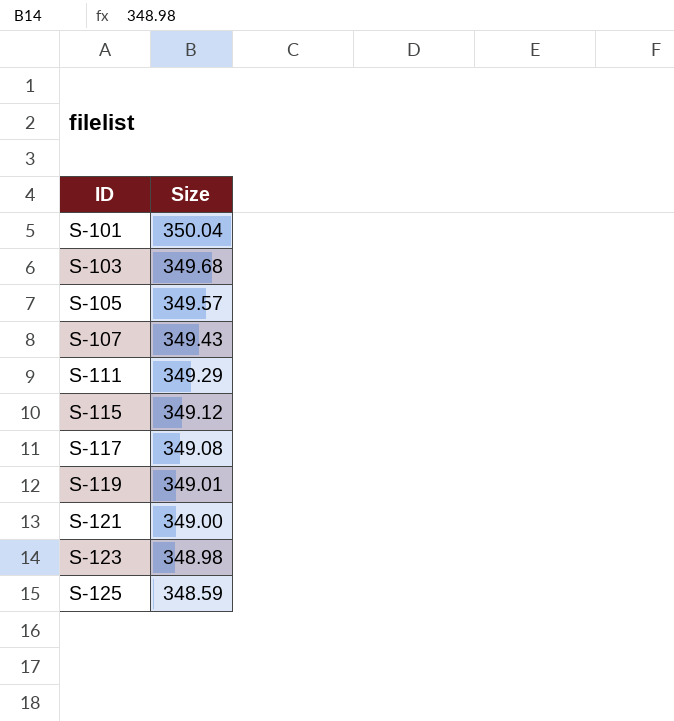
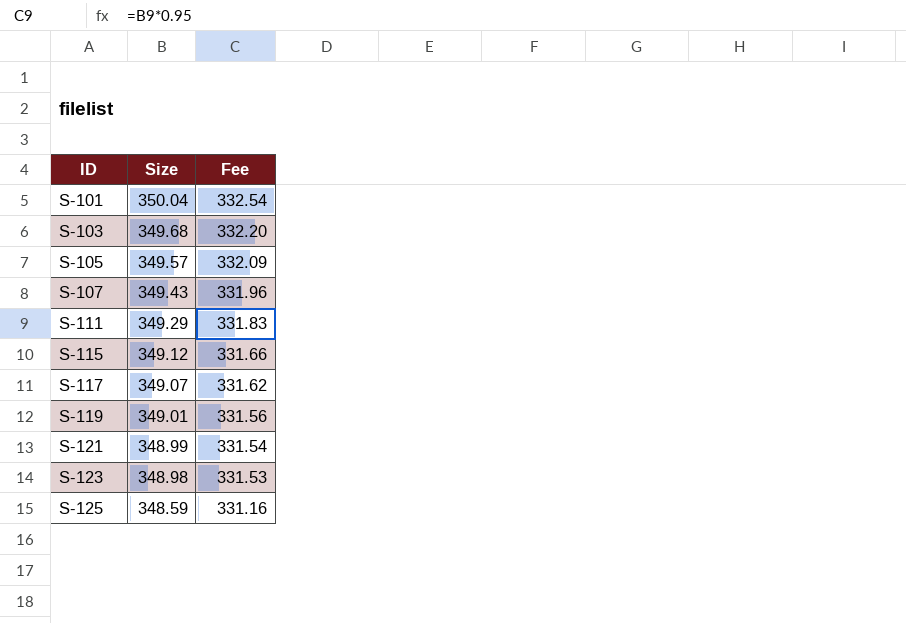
column Fee | formula: none -> [Size] * 0.95
S-117 | Size: 349.08 -> 349.07
S-121 | Size: 349.00 -> 348.99

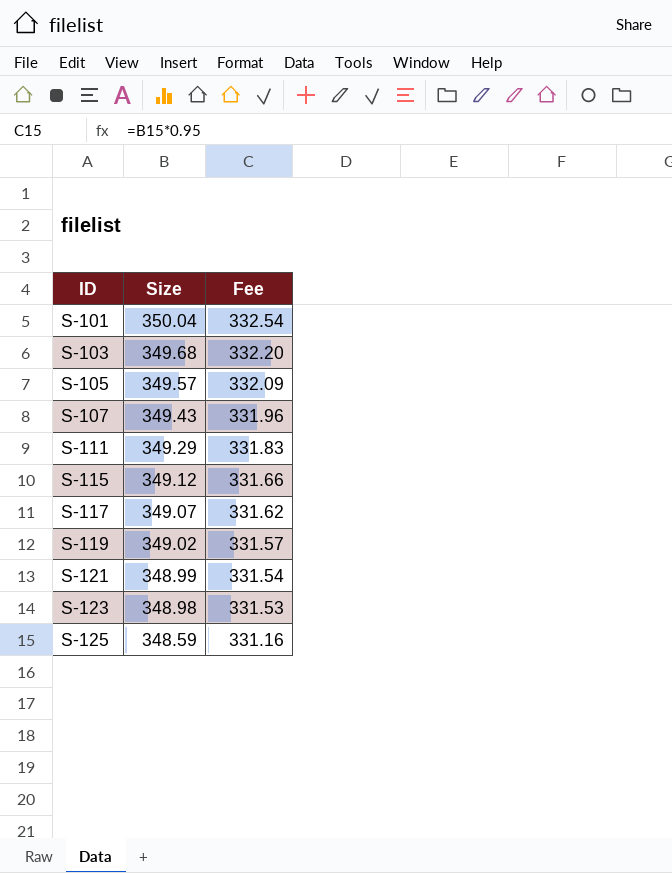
S-119 | Size: 349.01 -> 349.02
S-119 | Fee: 331.56 -> 331.57

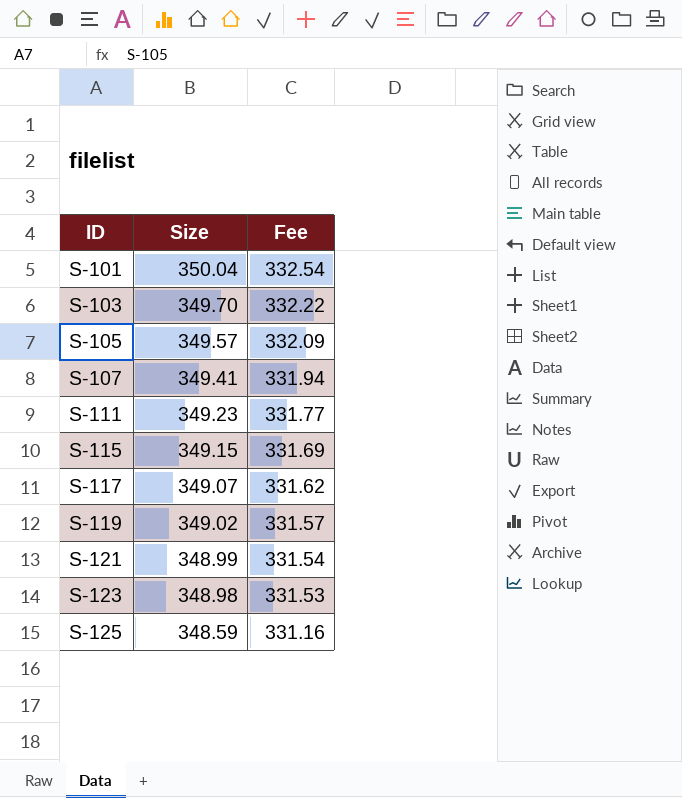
S-103 | Size: 349.68 -> 349.70
S-103 | Fee: 332.20 -> 332.22
S-107 | Size: 349.43 -> 349.41
S-107 | Fee: 331.96 -> 331.94
S-111 | Size: 349.29 -> 349.23
S-111 | Fee: 331.83 -> 331.77
S-115 | Size: 349.12 -> 349.15
S-115 | Fee: 331.66 -> 331.69

